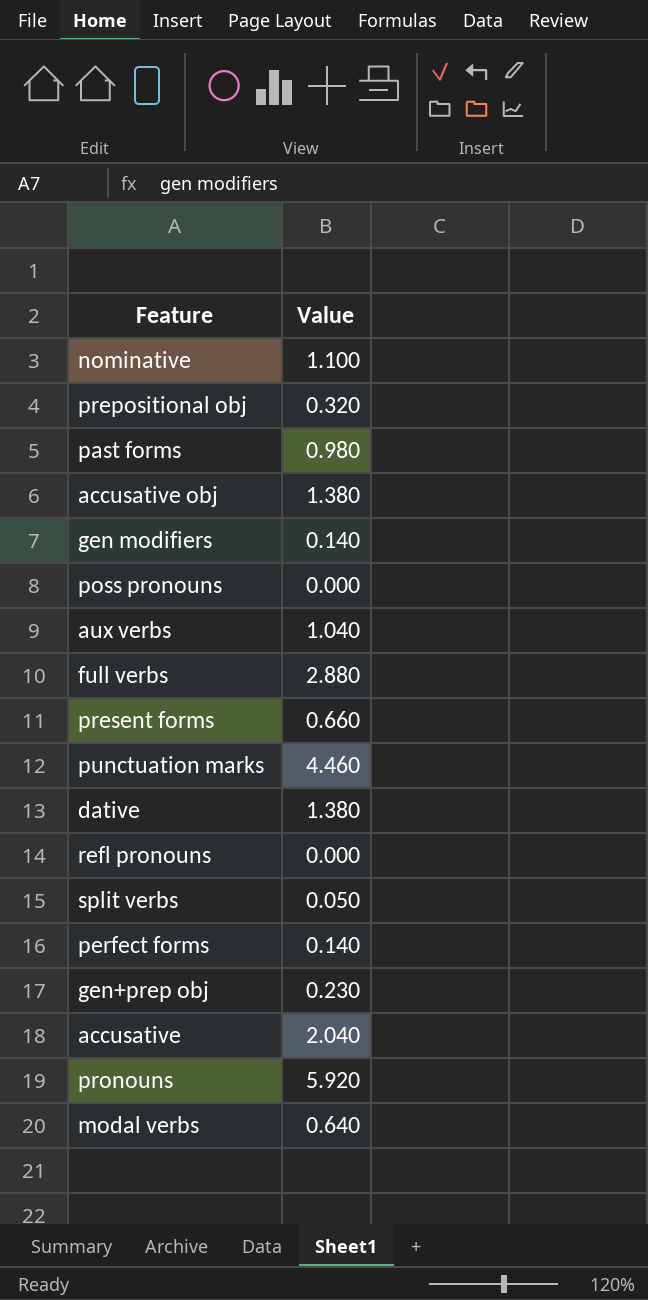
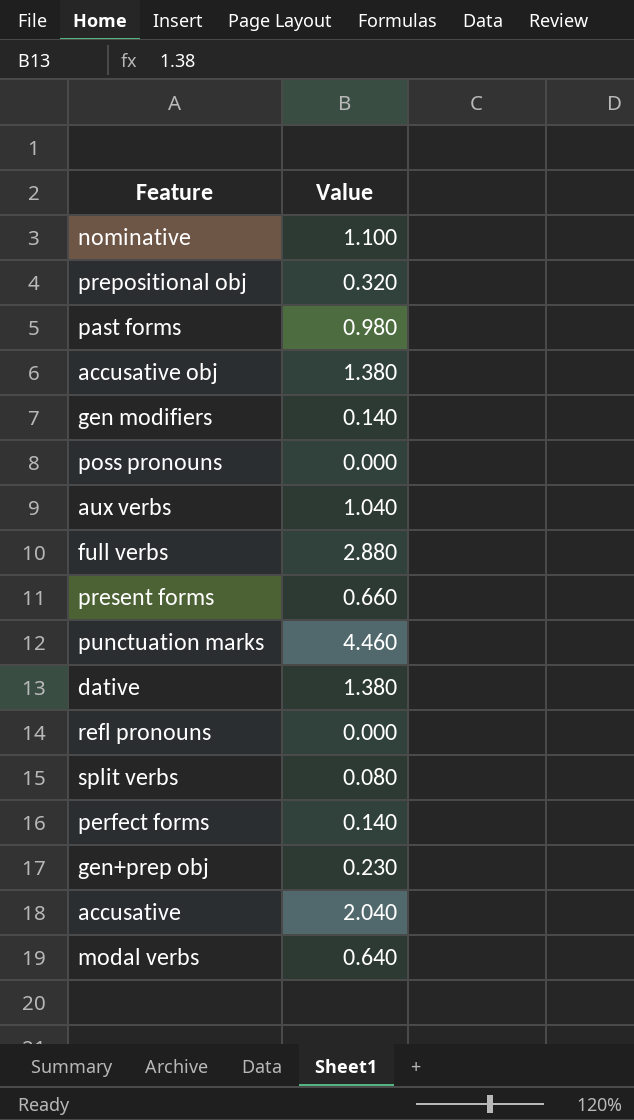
row pronouns: 5.920 -> none
split verbs | Value: 0.050 -> 0.080

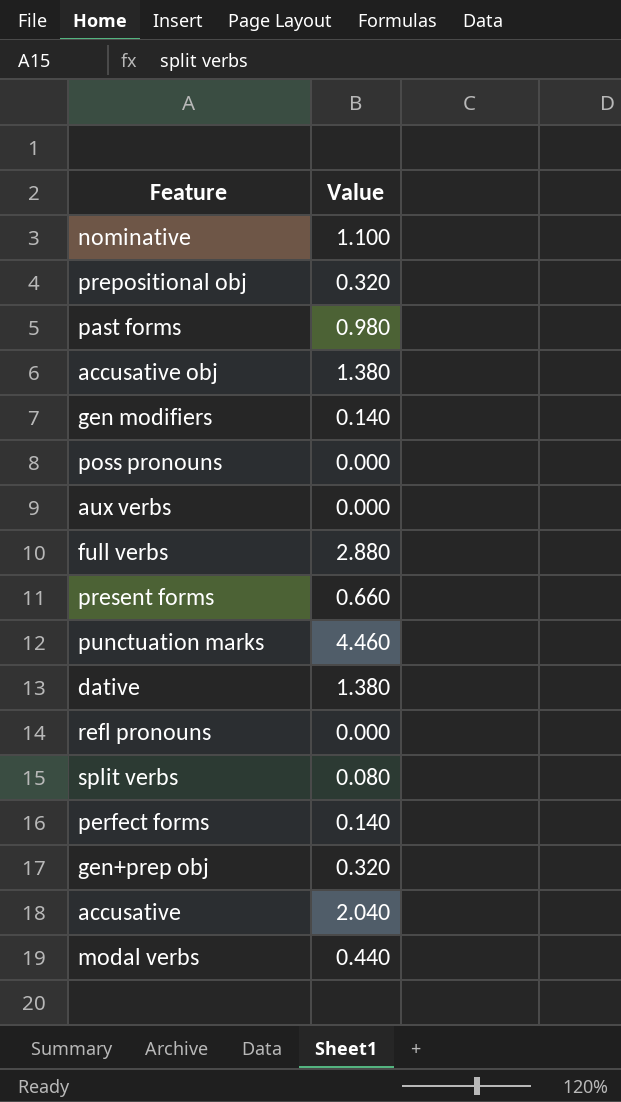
aux verbs | Value: 1.040 -> 0.000
gen+prep obj | Value: 0.230 -> 0.320
modal verbs | Value: 0.640 -> 0.440

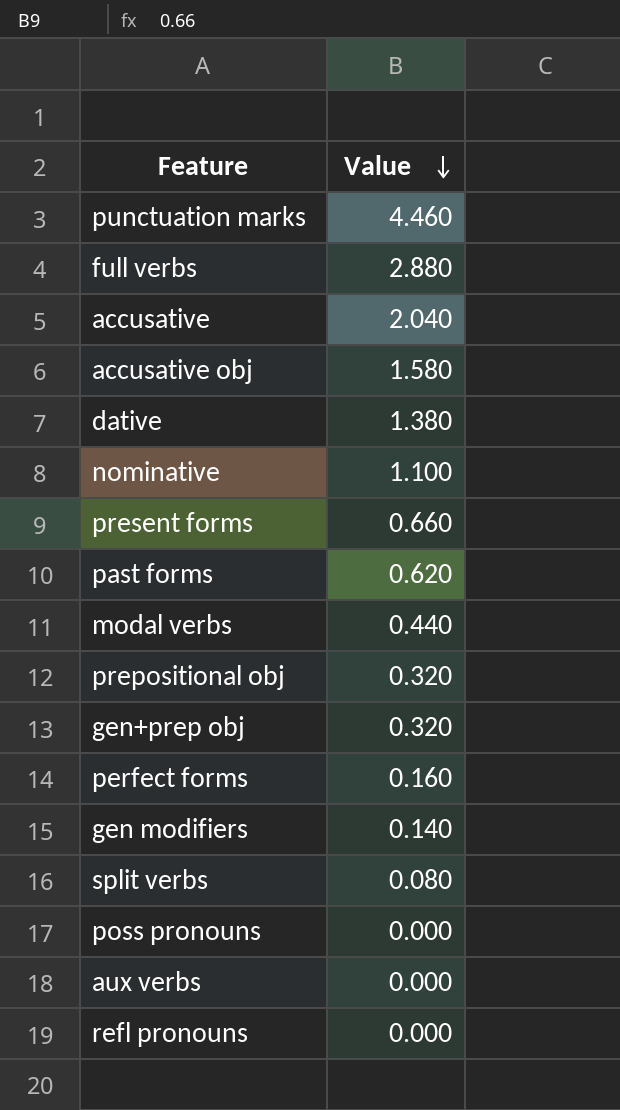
row order: none -> Value descending
accusative obj | Value: 1.380 -> 1.580
past forms | Value: 0.980 -> 0.620
perfect forms | Value: 0.140 -> 0.160

